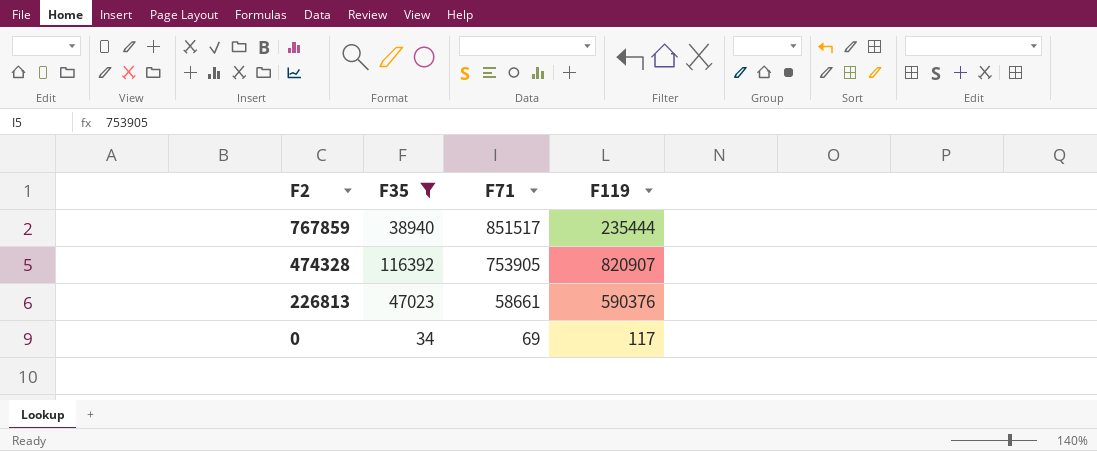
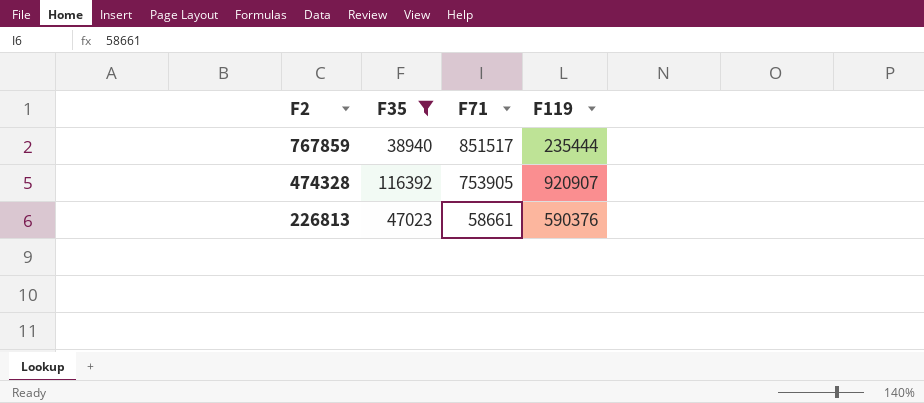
row 0: 34 | 69 | 117 -> none
474328 | F119: 820907 -> 920907

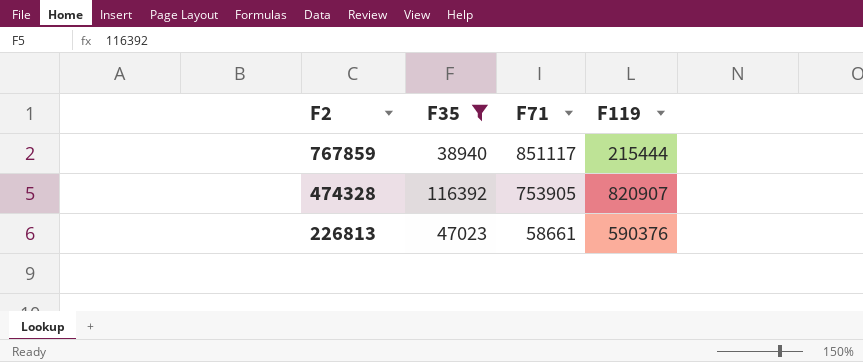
767859 | F71: 851517 -> 851117
767859 | F119: 235444 -> 215444
474328 | F119: 920907 -> 820907

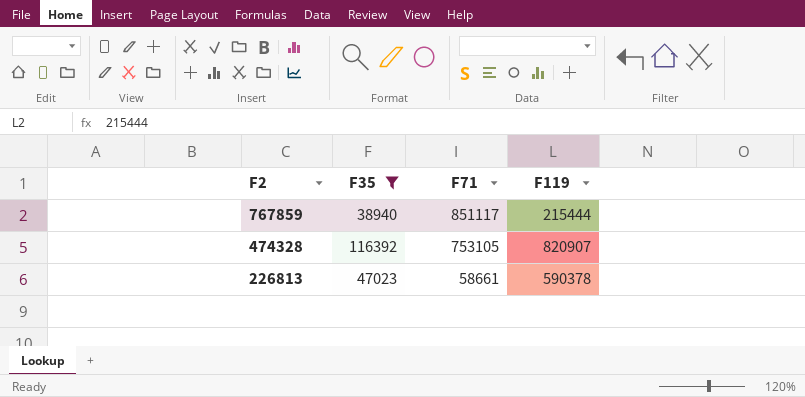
474328 | F71: 753905 -> 753105
226813 | F119: 590376 -> 590378

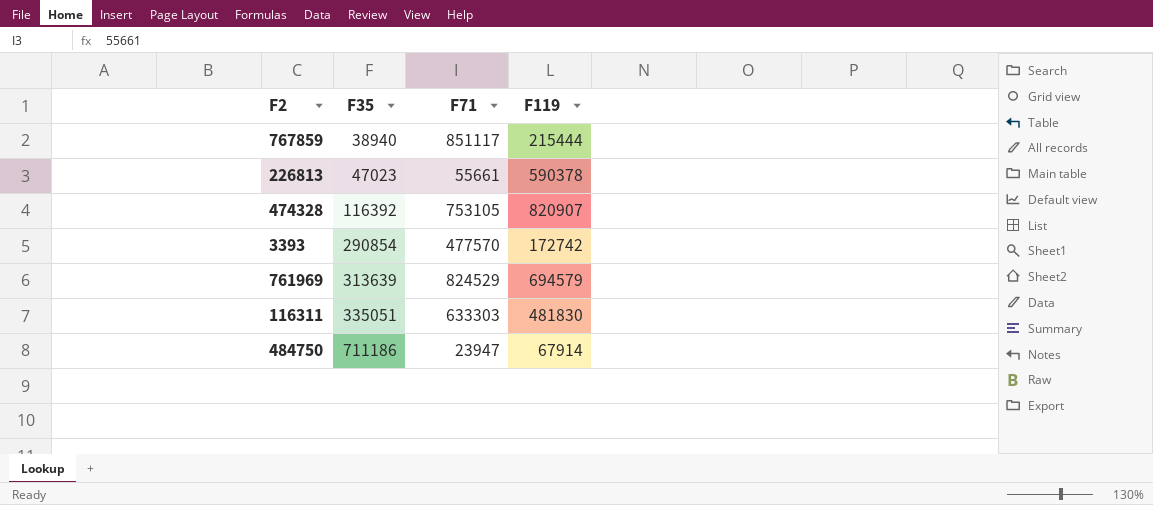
filter: F35 <= 116392 -> none
row order: F2 descending -> F35 ascending
226813 | F71: 58661 -> 55661

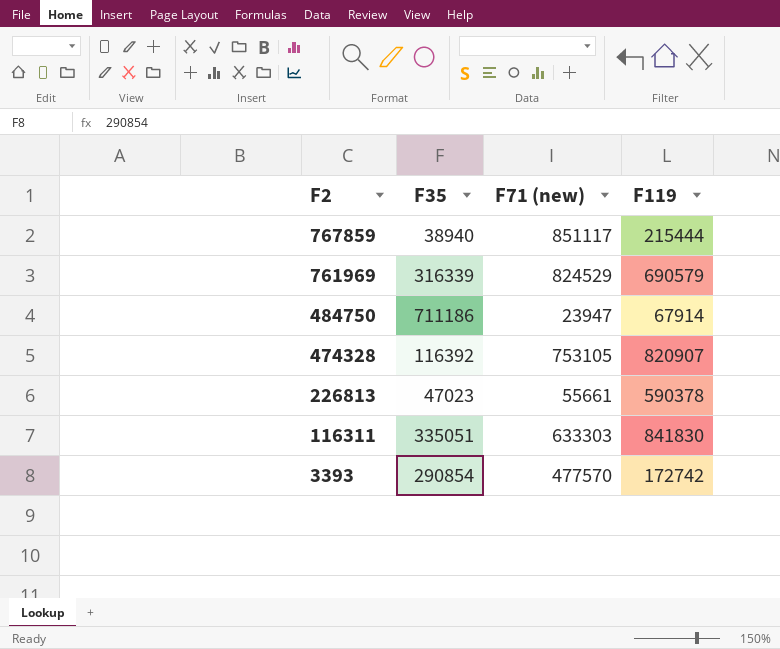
row order: F35 ascending -> F2 descending
column name: F71 -> F71 (new)
761969 | F35: 313639 -> 316339
761969 | F119: 694579 -> 690579
116311 | F119: 481830 -> 841830

